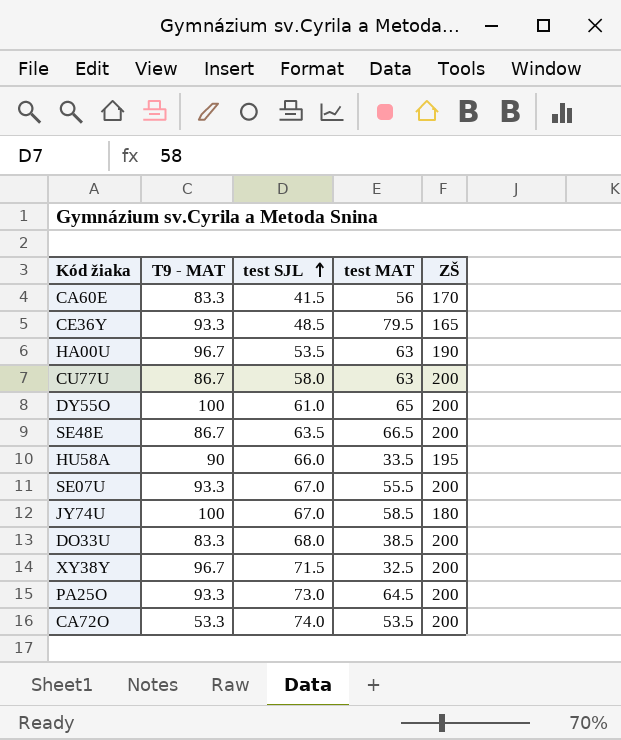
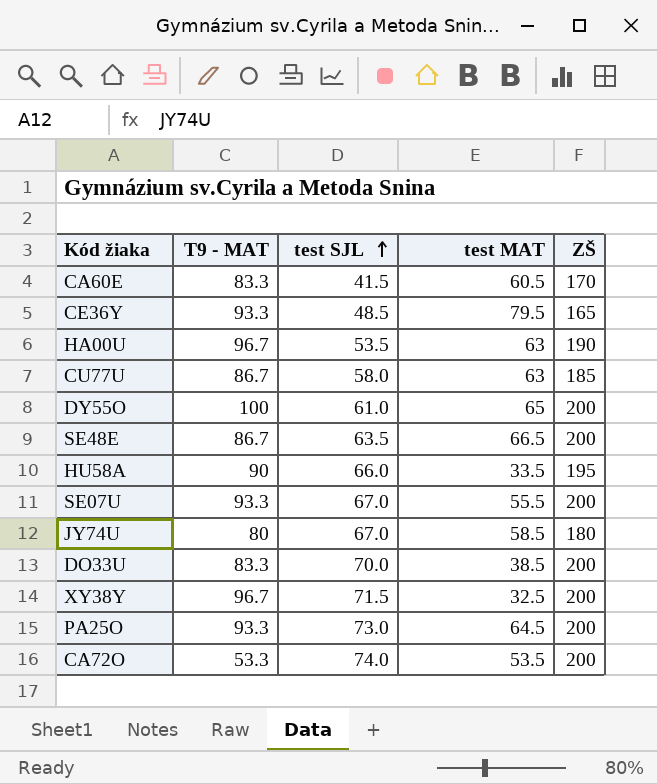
CA60E | test MAT: 56 -> 60.5
CU77U | ZŠ: 200 -> 185
JY74U | T9 - MAT: 100 -> 80
DO33U | test SJL: 68.0 -> 70.0

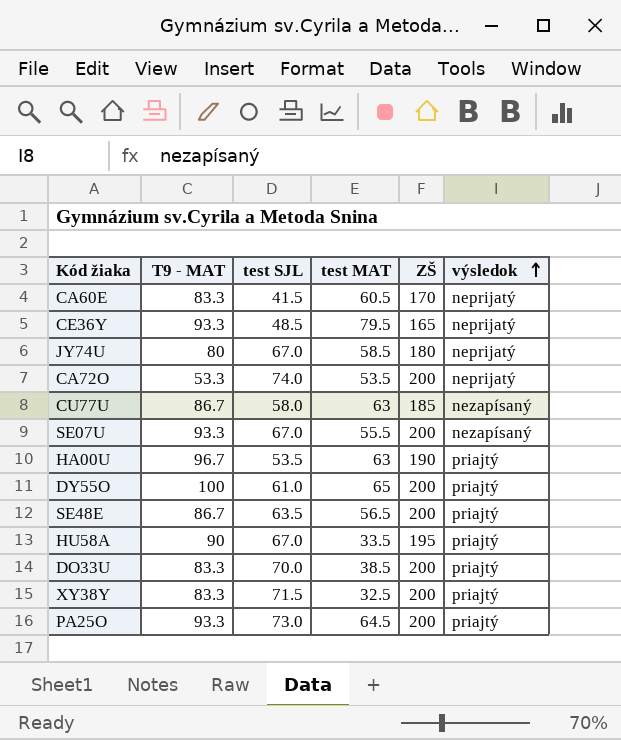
row order: test SJL ascending -> výsledok ascending
column výsledok | position: none -> 6
SE48E | test MAT: 66.5 -> 56.5
HU58A | test SJL: 66.0 -> 67.0
XY38Y | T9 - MAT: 96.7 -> 83.3

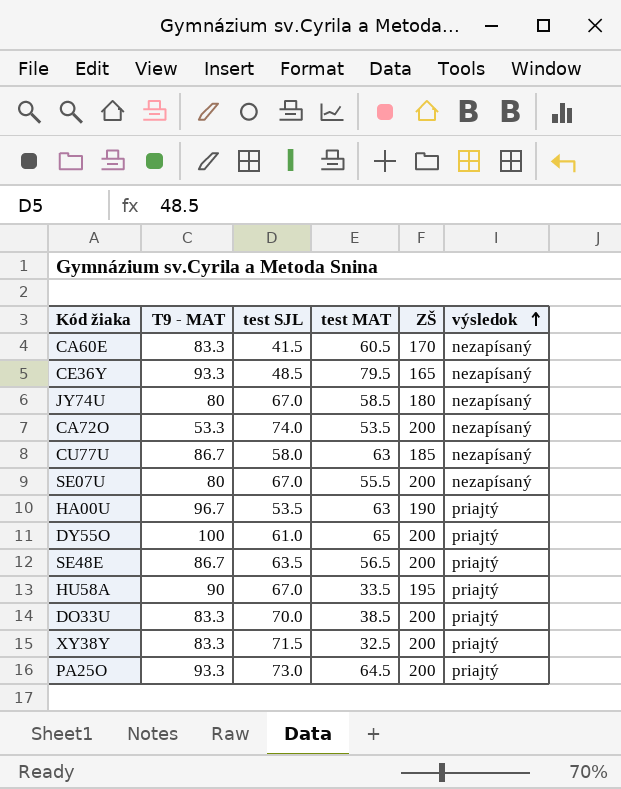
CA60E | výsledok: neprijatý -> nezapísaný
CE36Y | výsledok: neprijatý -> nezapísaný
JY74U | výsledok: neprijatý -> nezapísaný
CA72O | výsledok: neprijatý -> nezapísaný
SE07U | T9 - MAT: 93.3 -> 80

